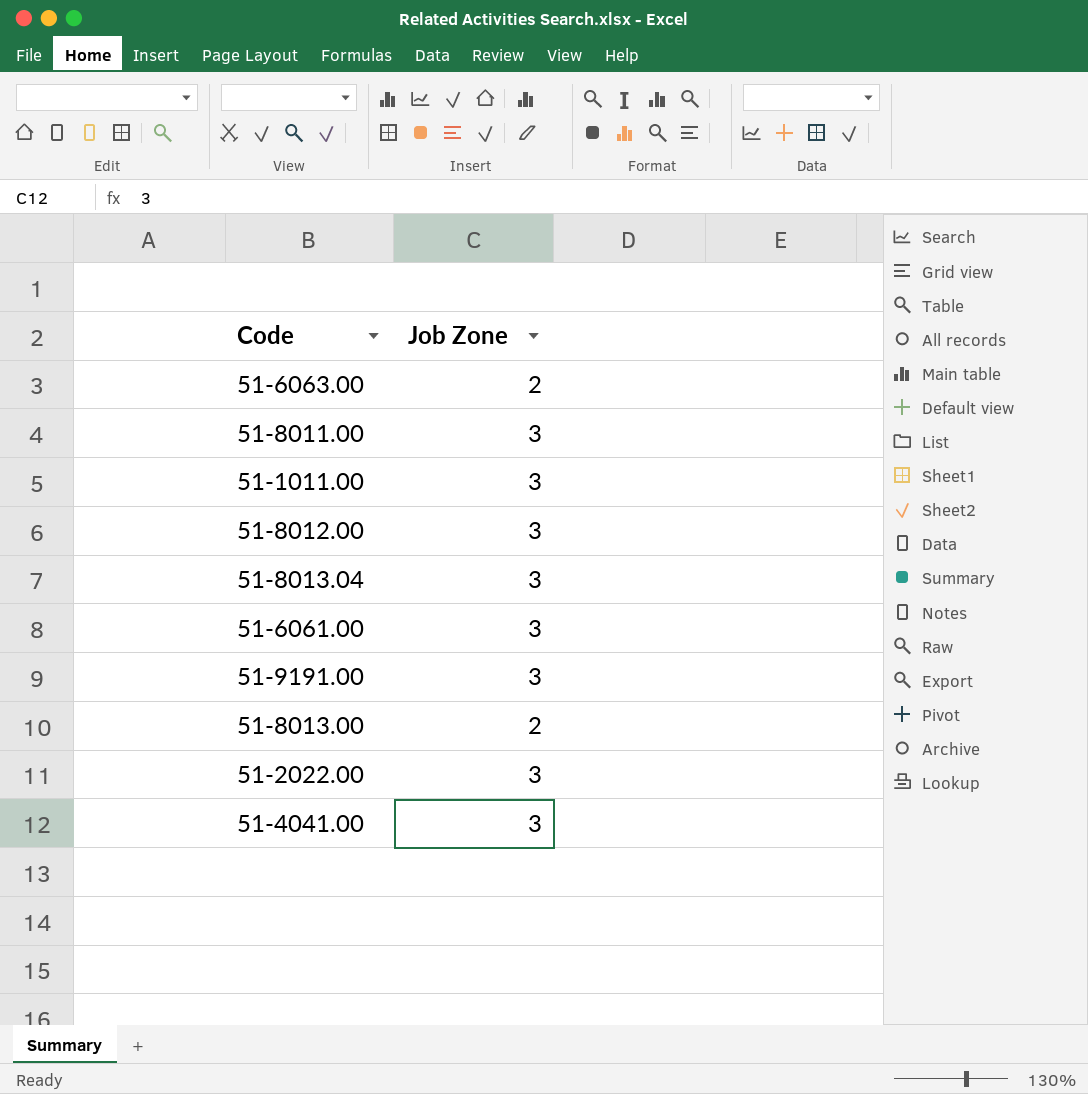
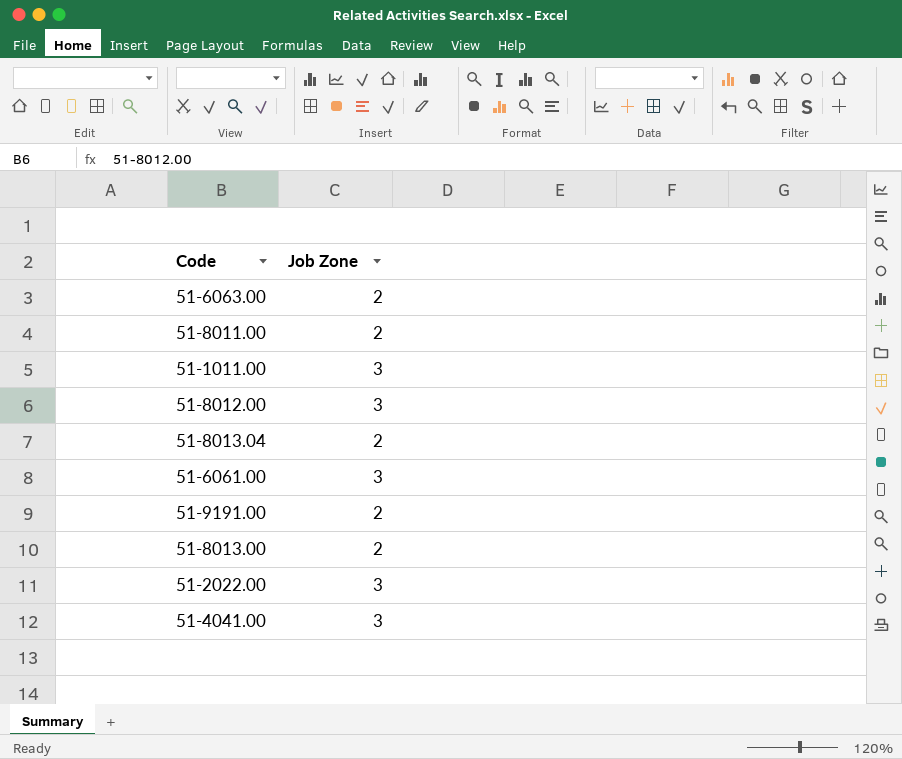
51-8011.00 | Job Zone: 3 -> 2
51-8013.04 | Job Zone: 3 -> 2
51-9191.00 | Job Zone: 3 -> 2

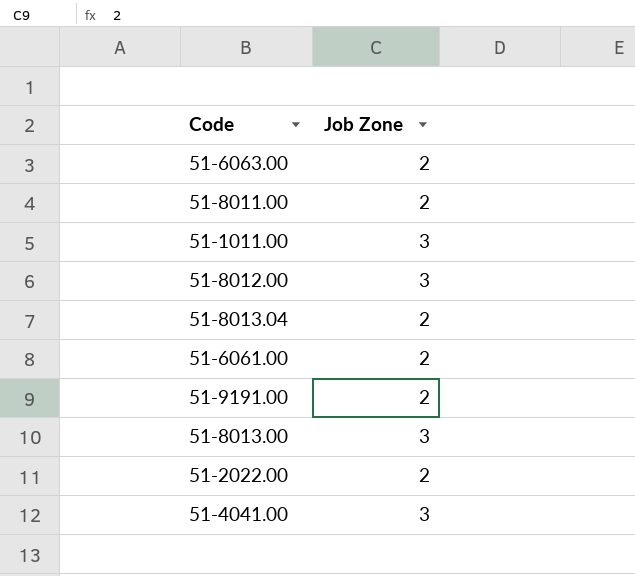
51-6061.00 | Job Zone: 3 -> 2
51-8013.00 | Job Zone: 2 -> 3
51-2022.00 | Job Zone: 3 -> 2

